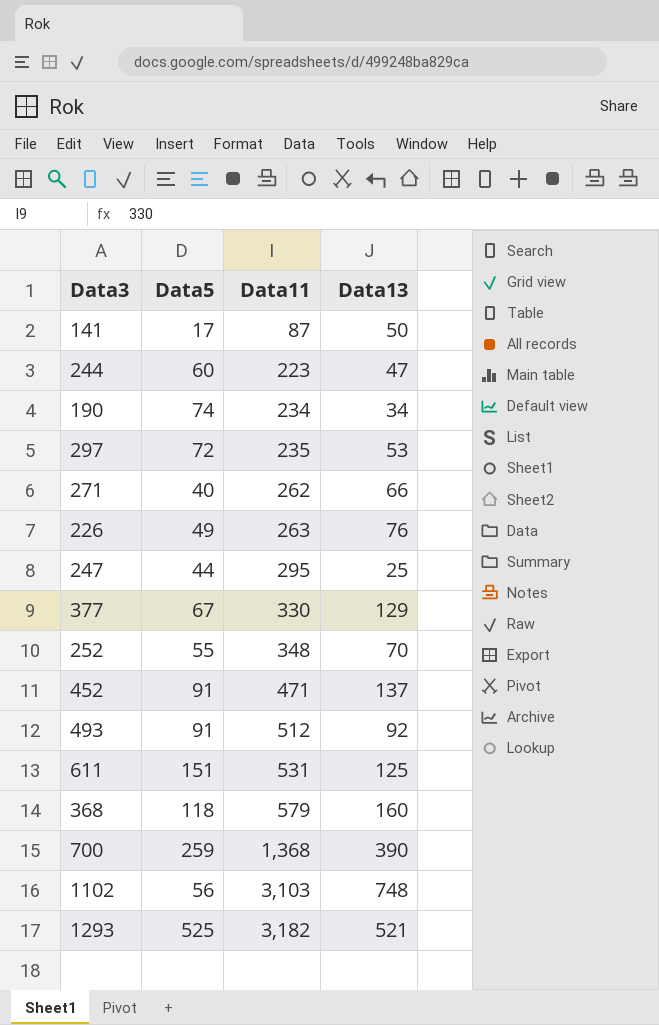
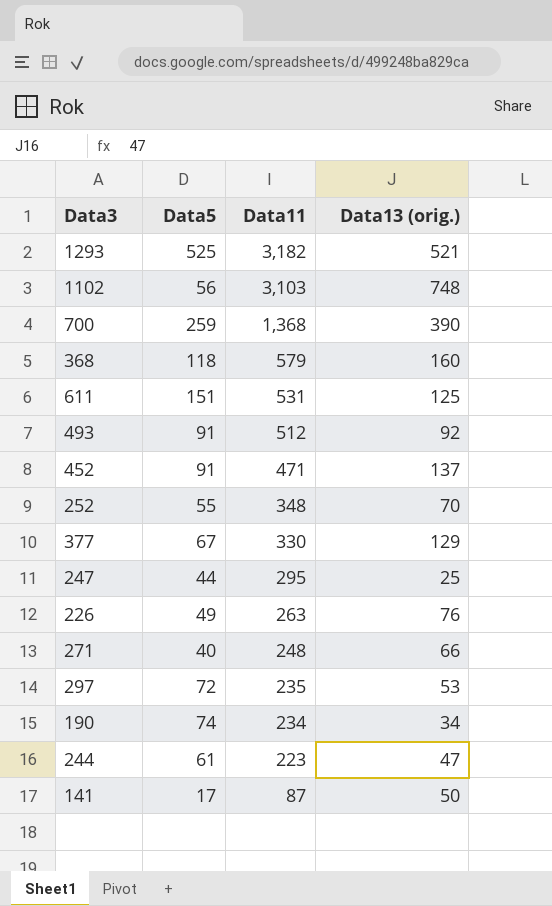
row order: Data11 ascending -> Data11 descending
column name: Data13 -> Data13 (orig.)
271 | Data11: 262 -> 248
244 | Data5: 60 -> 61

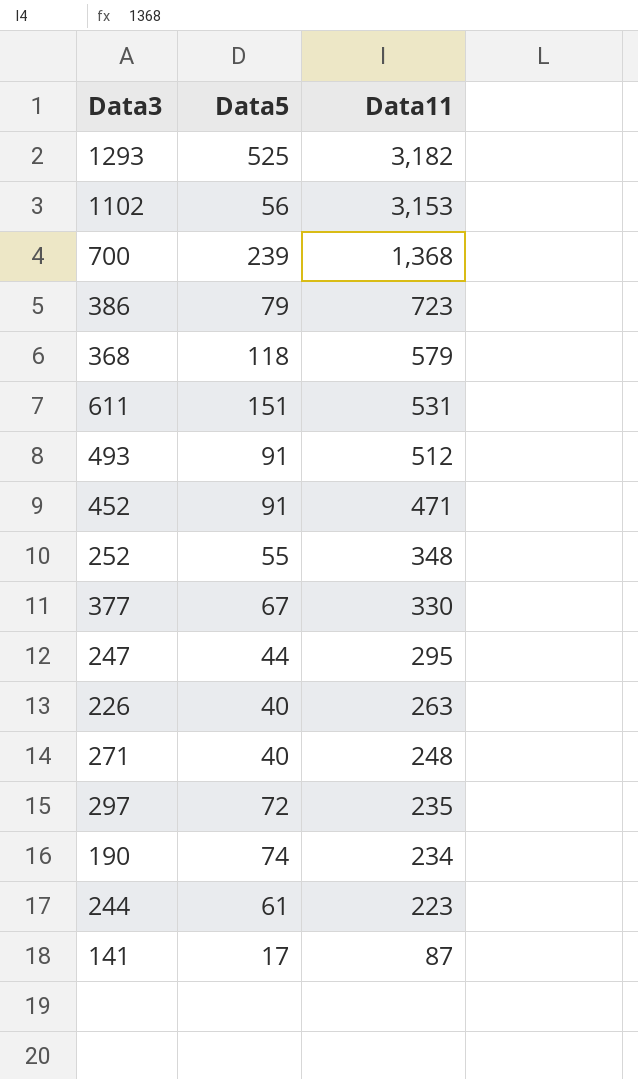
column Data13 (orig.) | position: 4 -> none
1102 | Data11: 3,103 -> 3,153
700 | Data5: 259 -> 239
row 386: none -> 79 | 723
226 | Data5: 49 -> 40

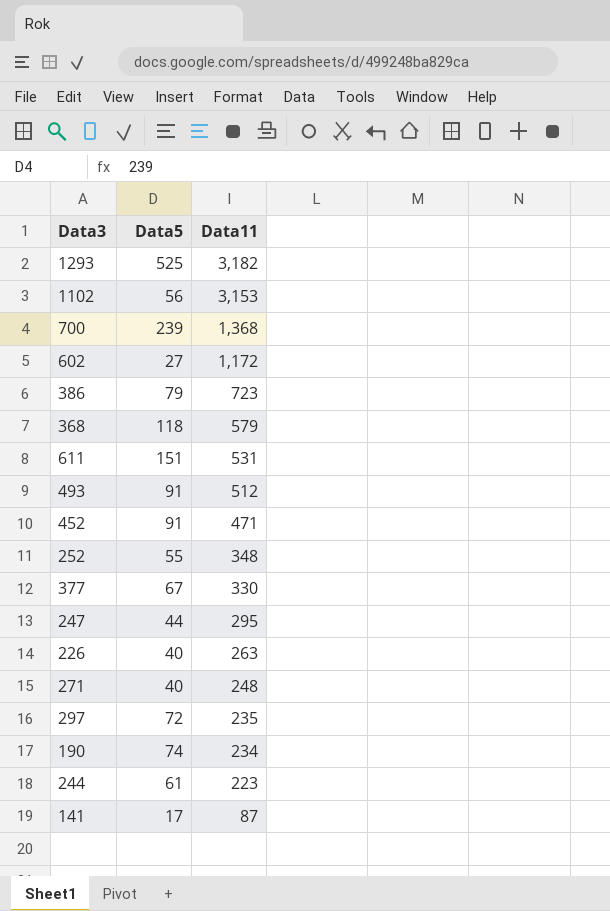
row 602: none -> 27 | 1,172

